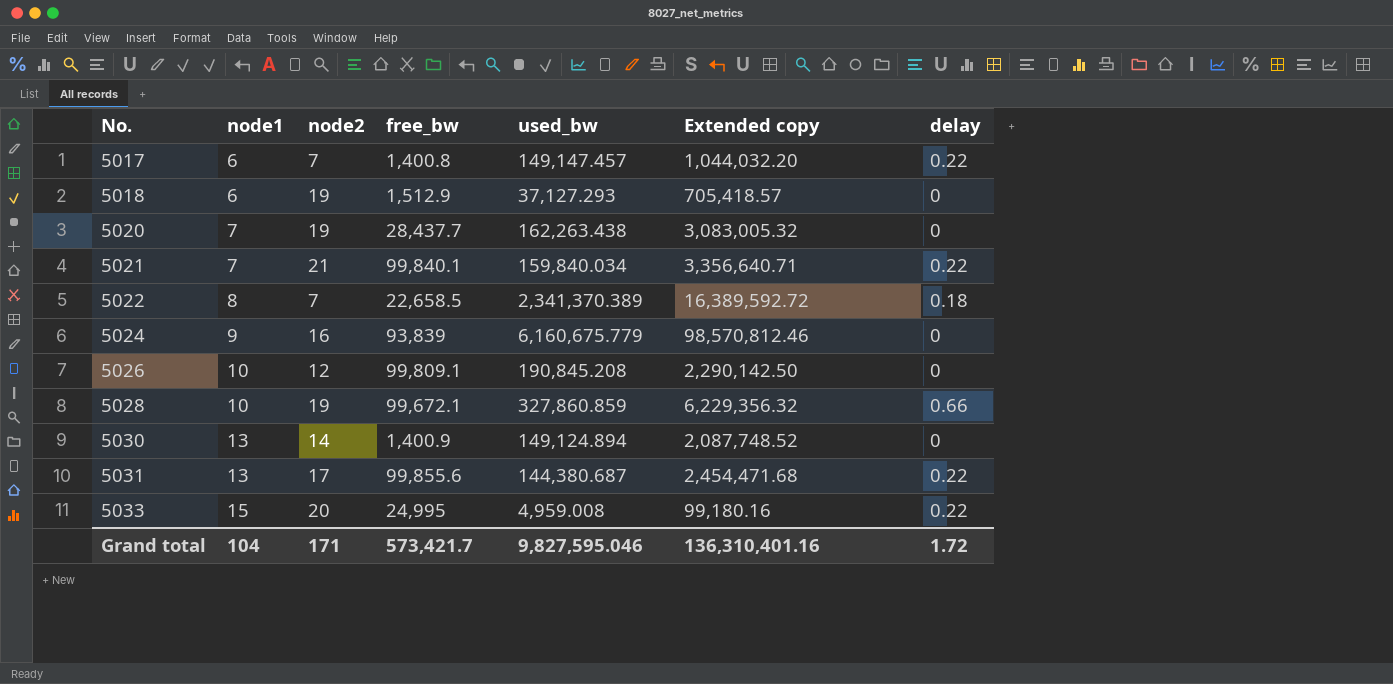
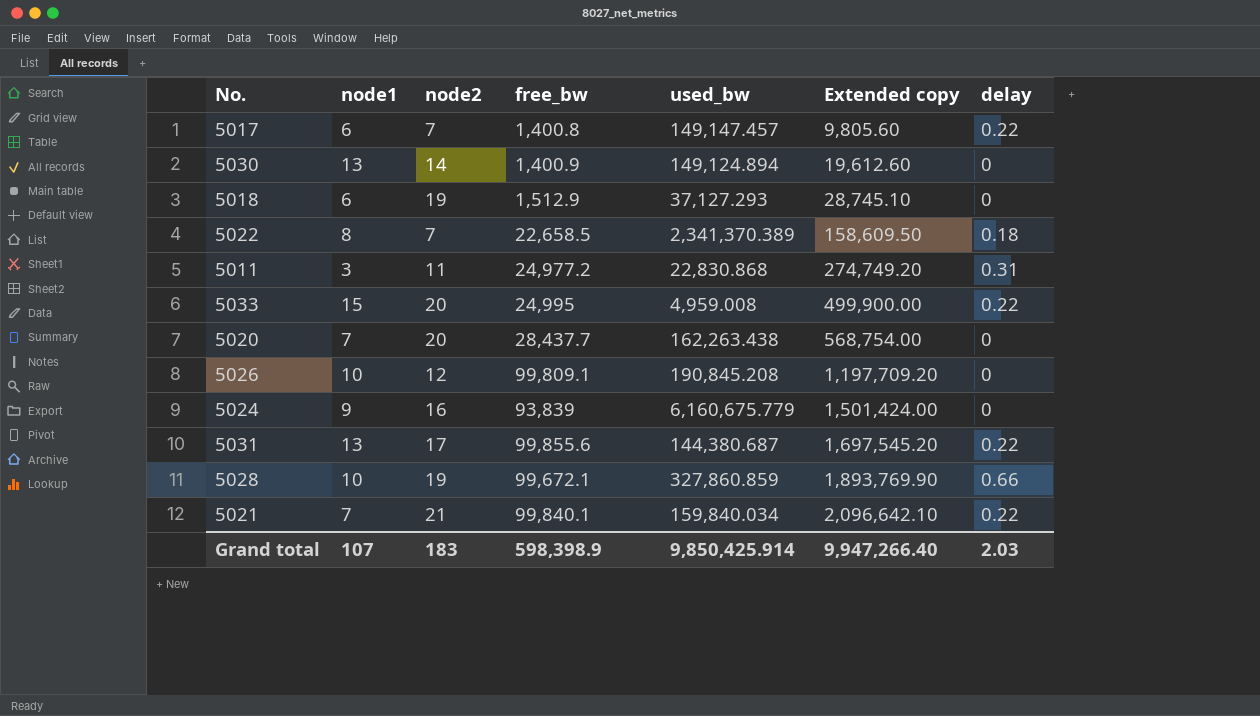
row order: No. ascending -> Extended copy ascending
column Extended copy | formula: [node2] * [used_bw] -> [node2] * [free_bw]
row 5011: none -> 3 | 11 | 24,977.2 | 22,830.868 | 274,749.20 | 0.31
5020 | node2: 19 -> 20
Grand total | node1: 104 -> 107
Grand total | node2: 171 -> 183
Grand total | free_bw: 573,421.7 -> 598,398.9
Grand total | used_bw: 9,827,595.046 -> 9,850,425.914
Grand total | Extended copy: 136,310,401.16 -> 9,947,266.40
Grand total | delay: 1.72 -> 2.03

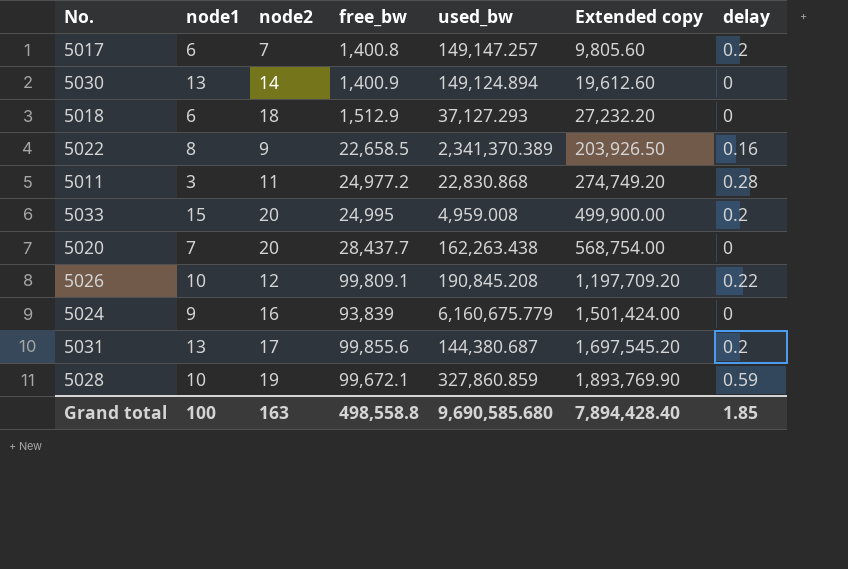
row 5021: 7 | 21 | 99,840.1 | 159,840.034 | 2,096,642.10 | 0.22 -> none
5017 | used_bw: 149,147.457 -> 149,147.257
5017 | delay: 0.22 -> 0.2
5018 | node2: 19 -> 18
5018 | Extended copy: 28,745.10 -> 27,232.20
5022 | node2: 7 -> 9
5022 | Extended copy: 158,609.50 -> 203,926.50
5022 | delay: 0.18 -> 0.16
5011 | delay: 0.31 -> 0.28
5033 | delay: 0.22 -> 0.2
5026 | delay: 0 -> 0.22
5031 | delay: 0.22 -> 0.2
5028 | delay: 0.66 -> 0.59
Grand total | node1: 107 -> 100
Grand total | node2: 183 -> 163
Grand total | free_bw: 598,398.9 -> 498,558.8
Grand total | used_bw: 9,850,425.914 -> 9,690,585.680
Grand total | Extended copy: 9,947,266.40 -> 7,894,428.40
Grand total | delay: 2.03 -> 1.85

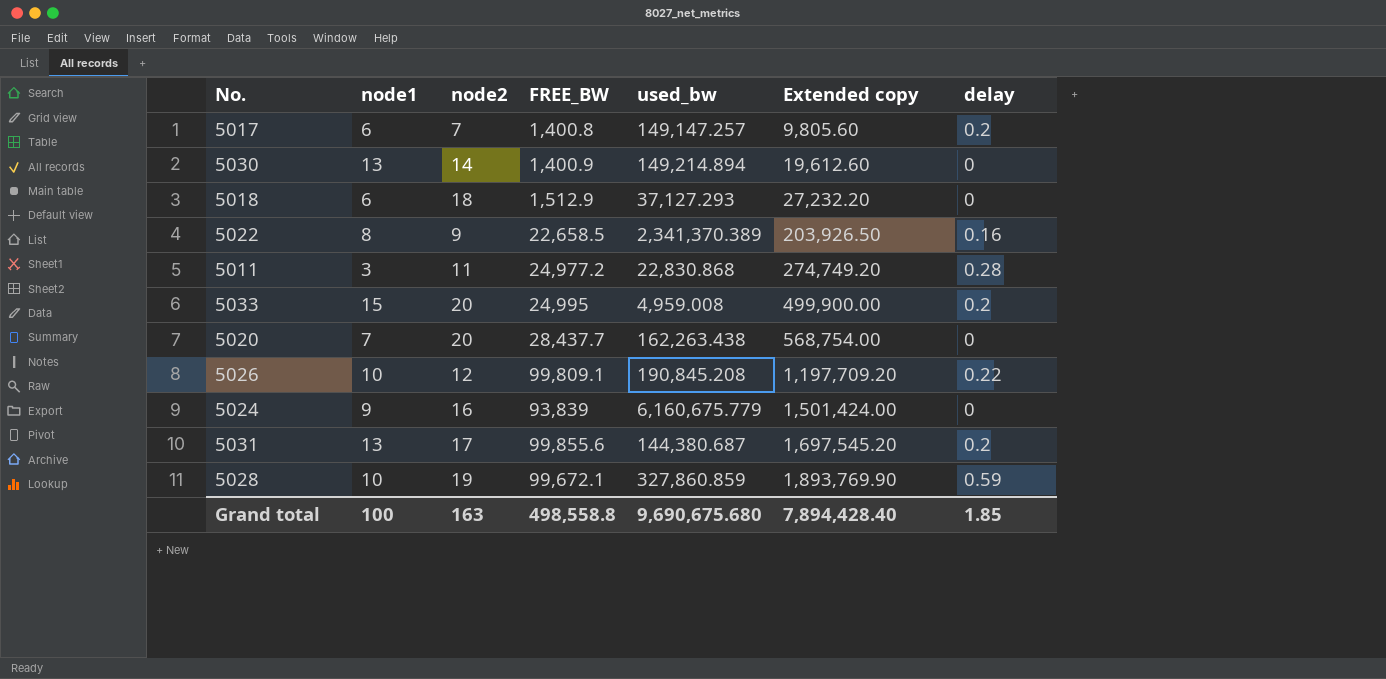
column name: free_bw -> FREE_BW
5030 | used_bw: 149,124.894 -> 149,214.894
Grand total | used_bw: 9,690,585.680 -> 9,690,675.680

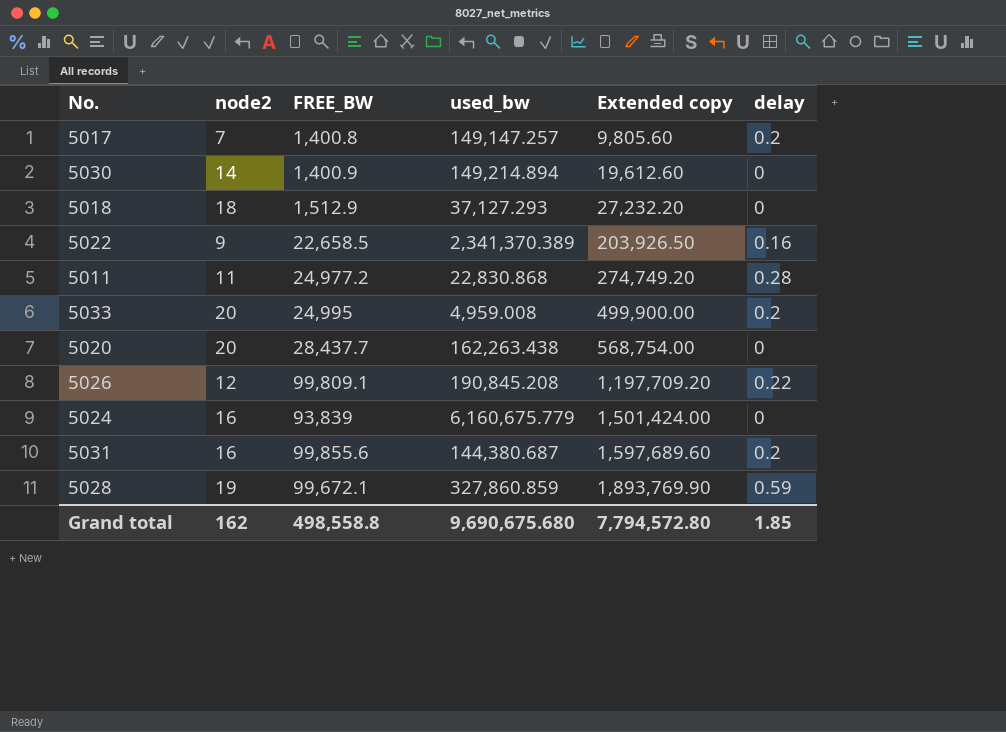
column node1 | position: 2 -> none
5031 | node2: 17 -> 16
5031 | Extended copy: 1,697,545.20 -> 1,597,689.60
Grand total | node2: 163 -> 162
Grand total | Extended copy: 7,894,428.40 -> 7,794,572.80

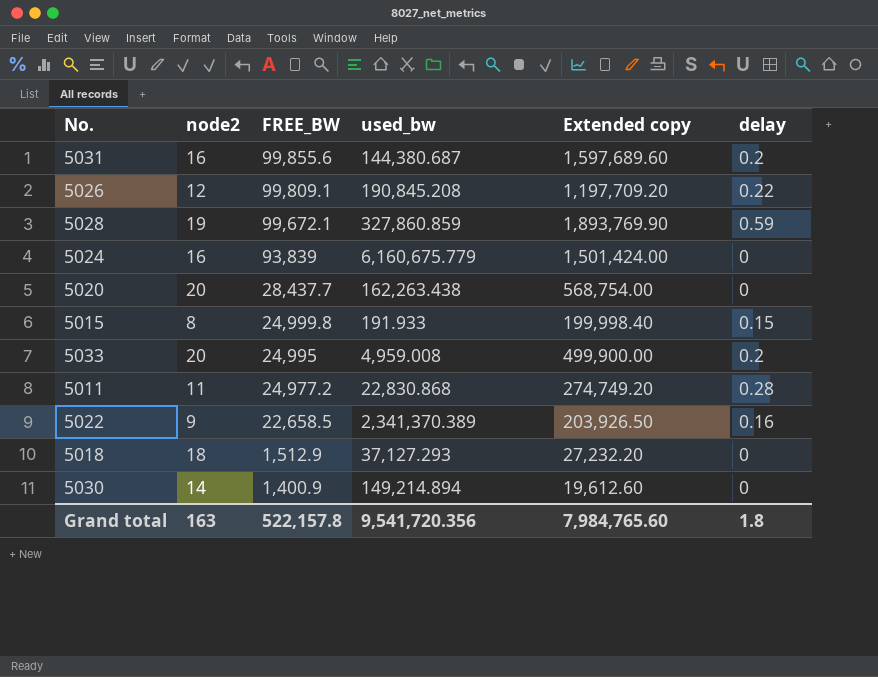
row order: Extended copy ascending -> FREE_BW descending
row 5017: 7 | 1,400.8 | 149,147.257 | 9,805.60 | 0.2 -> none
row 5015: none -> 8 | 24,999.8 | 191.933 | 199,998.40 | 0.15
Grand total | node2: 162 -> 163
Grand total | FREE_BW: 498,558.8 -> 522,157.8
Grand total | used_bw: 9,690,675.680 -> 9,541,720.356
Grand total | Extended copy: 7,794,572.80 -> 7,984,765.60
Grand total | delay: 1.85 -> 1.8

